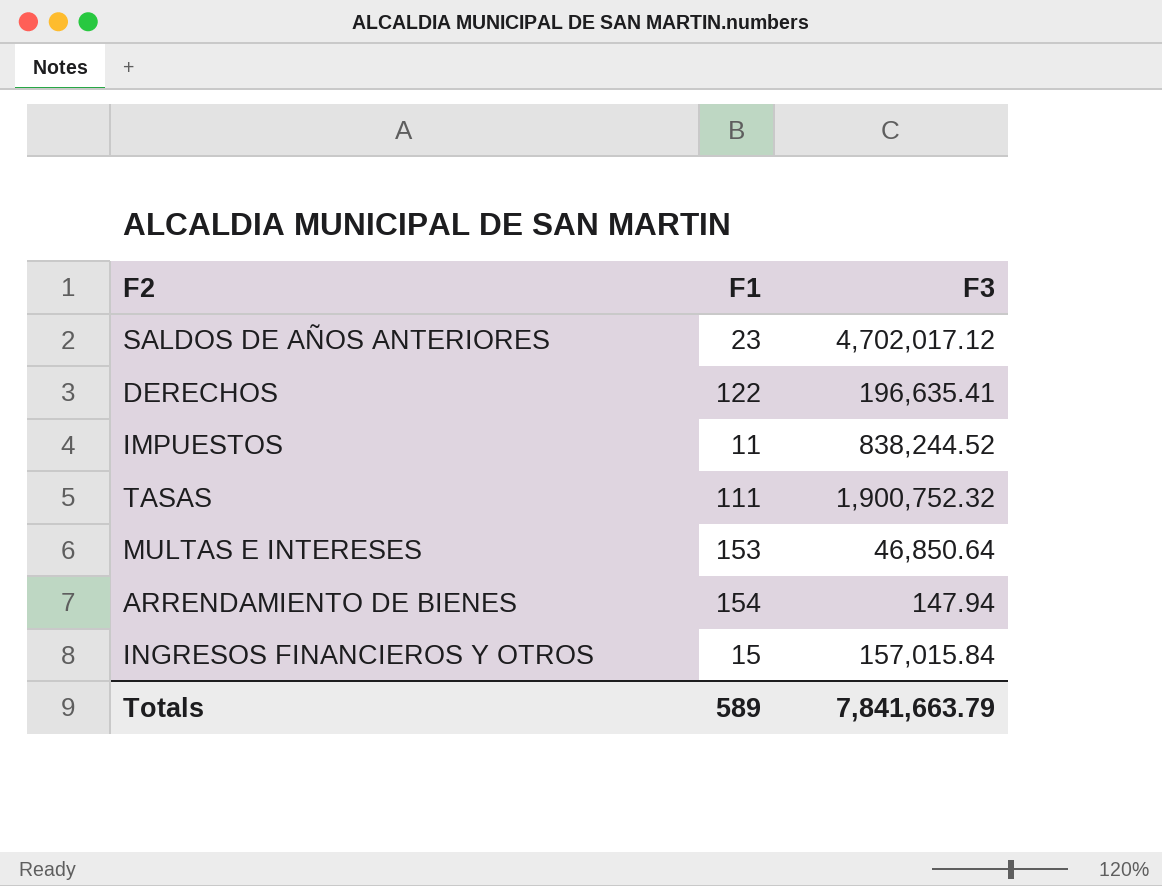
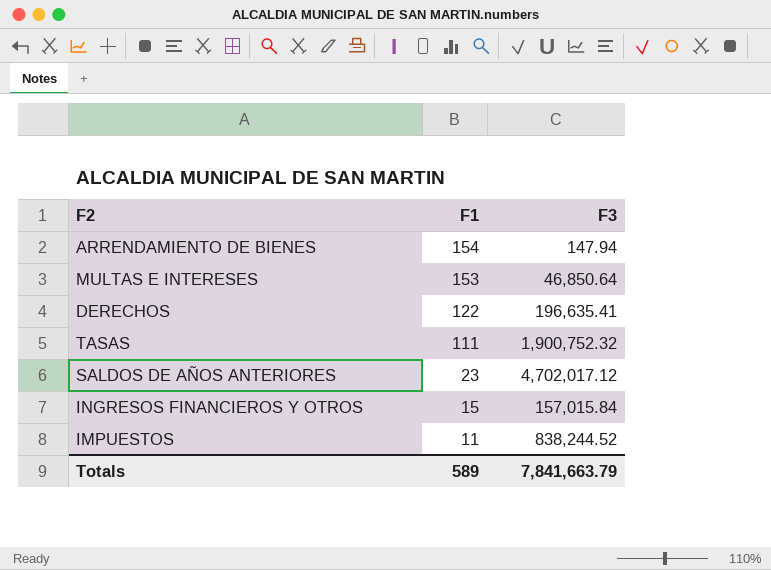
row order: none -> F1 descending

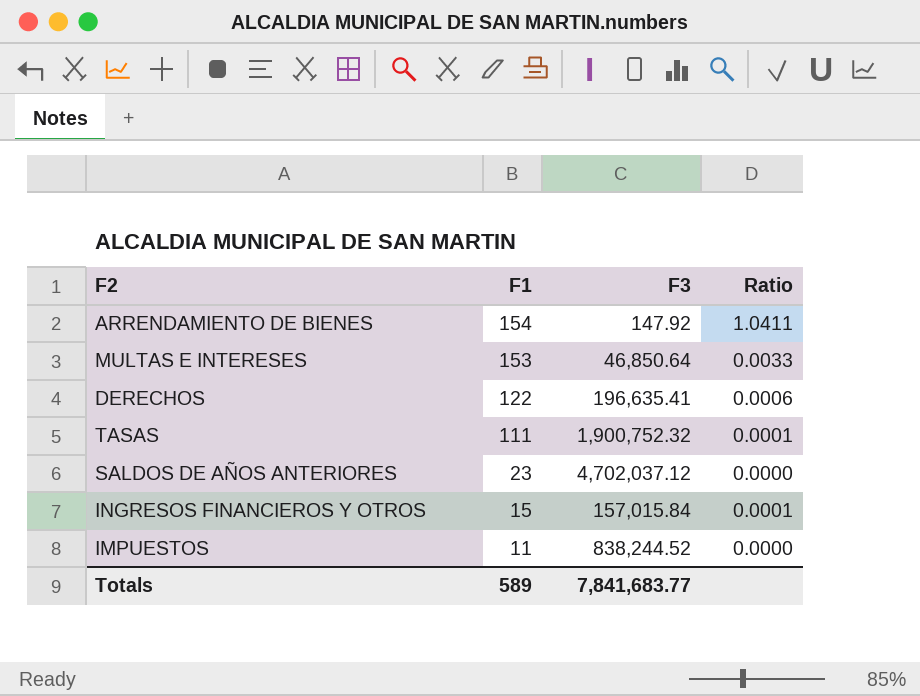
column Ratio | formula: none -> [F1] / [F3]
ARRENDAMIENTO DE BIENES | F3: 147.94 -> 147.92
SALDOS DE AÑOS ANTERIORES | F3: 4,702,017.12 -> 4,702,037.12
Totals | F3: 7,841,663.79 -> 7,841,683.77

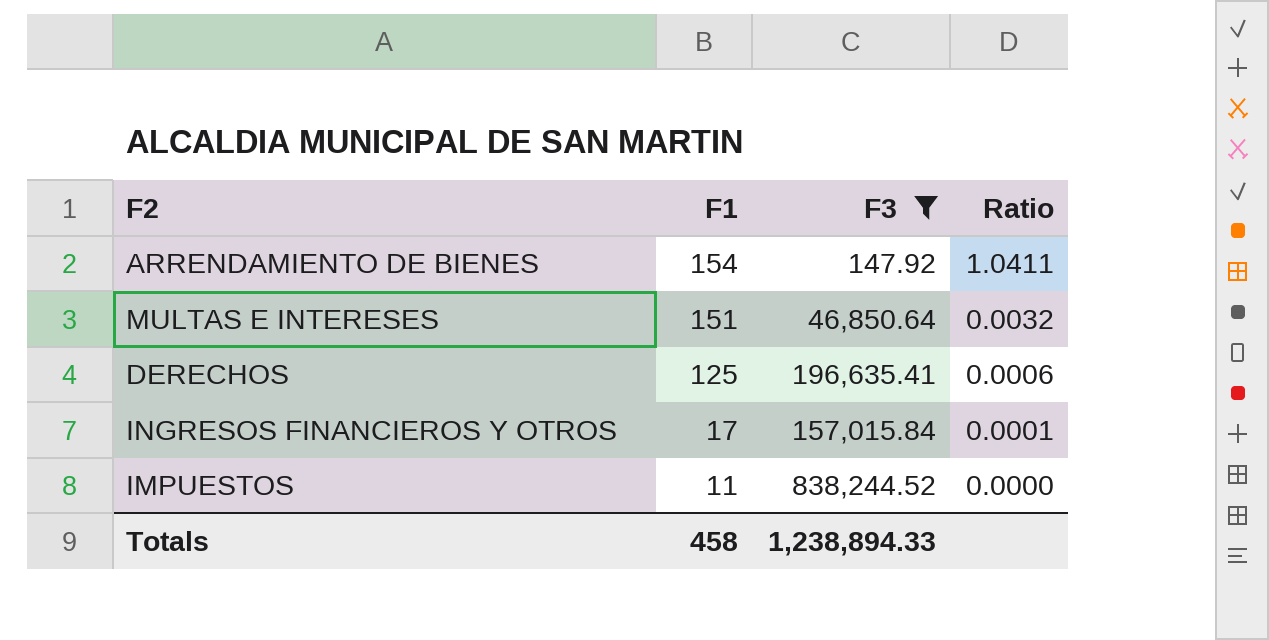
filter: none -> F3 <= 838,244.52
MULTAS E INTERESES | F1: 153 -> 151
MULTAS E INTERESES | Ratio: 0.0033 -> 0.0032
DERECHOS | F1: 122 -> 125
INGRESOS FINANCIEROS Y OTROS | F1: 15 -> 17
Totals | F1: 589 -> 458
Totals | F3: 7,841,683.77 -> 1,238,894.33

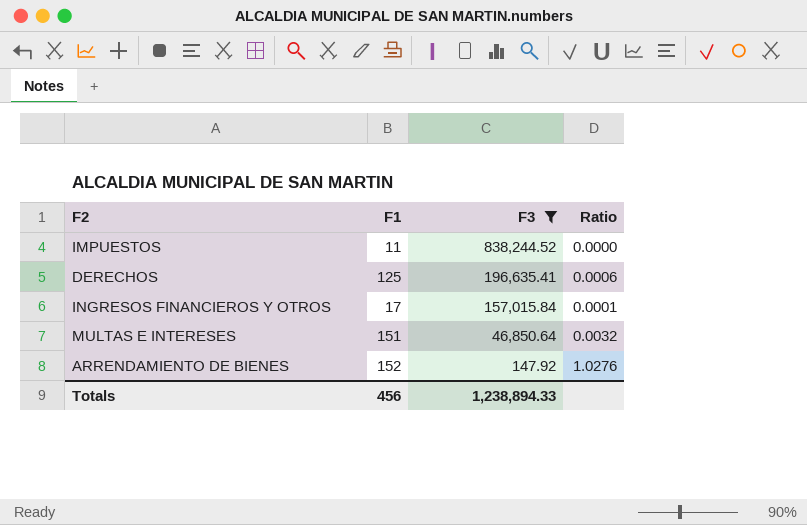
row order: F1 descending -> F3 descending
ARRENDAMIENTO DE BIENES | F1: 154 -> 152
ARRENDAMIENTO DE BIENES | Ratio: 1.0411 -> 1.0276
Totals | F1: 458 -> 456

